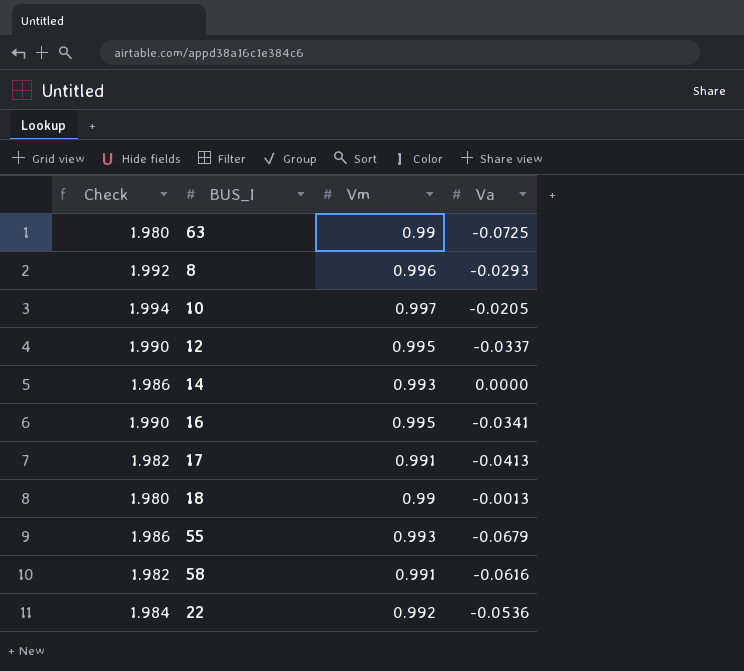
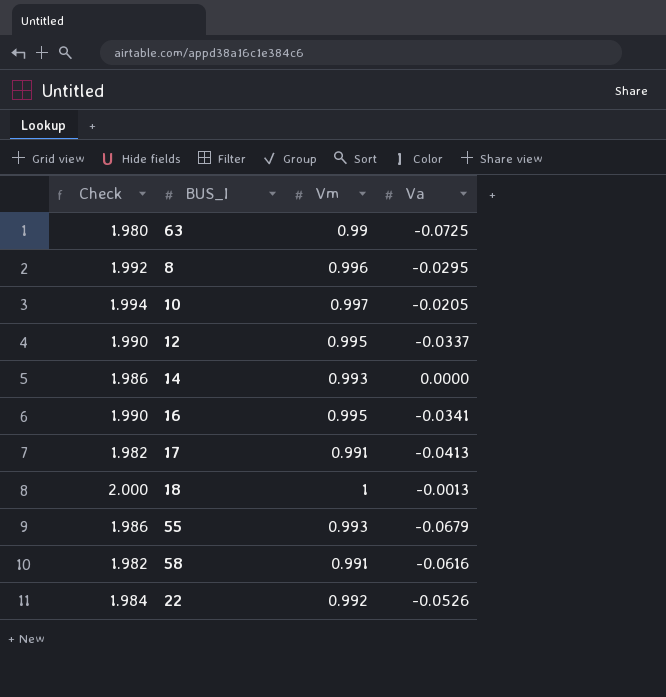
8 | Va: -0.0293 -> -0.0295
18 | Check: 1.980 -> 2.000
18 | Vm: 0.99 -> 1
22 | Va: -0.0536 -> -0.0526

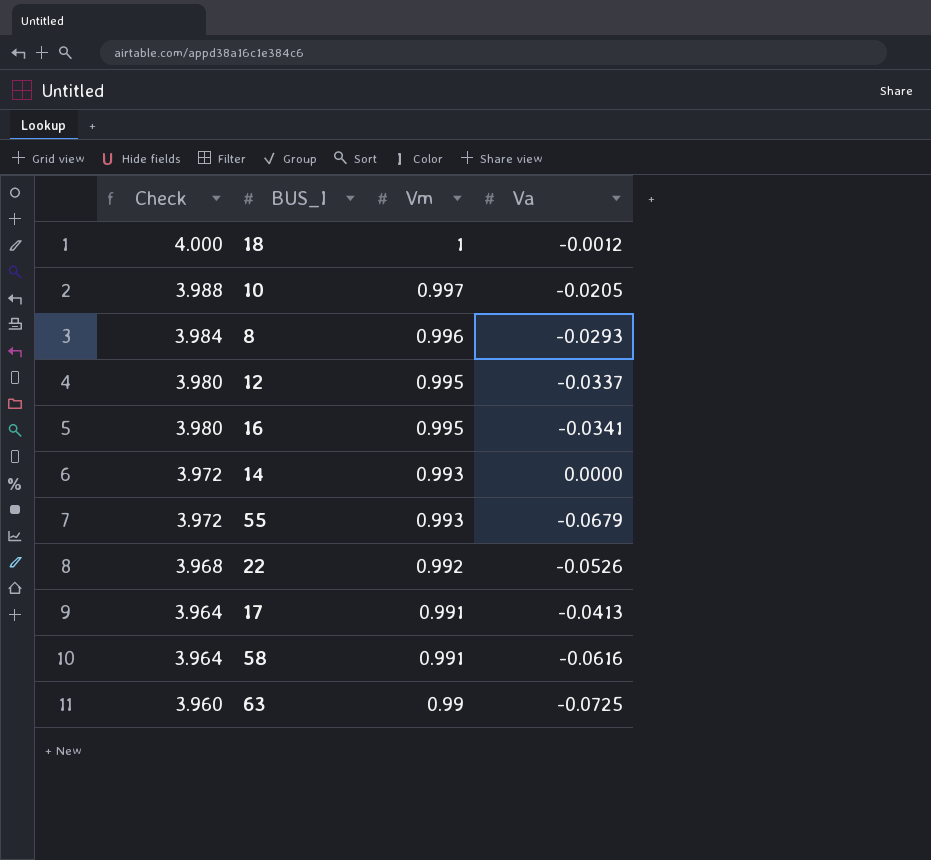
row order: none -> Check descending
column Check | formula: [Vm] * 2 -> [Vm] * 4
18 | Va: -0.0013 -> -0.0012
8 | Va: -0.0295 -> -0.0293

